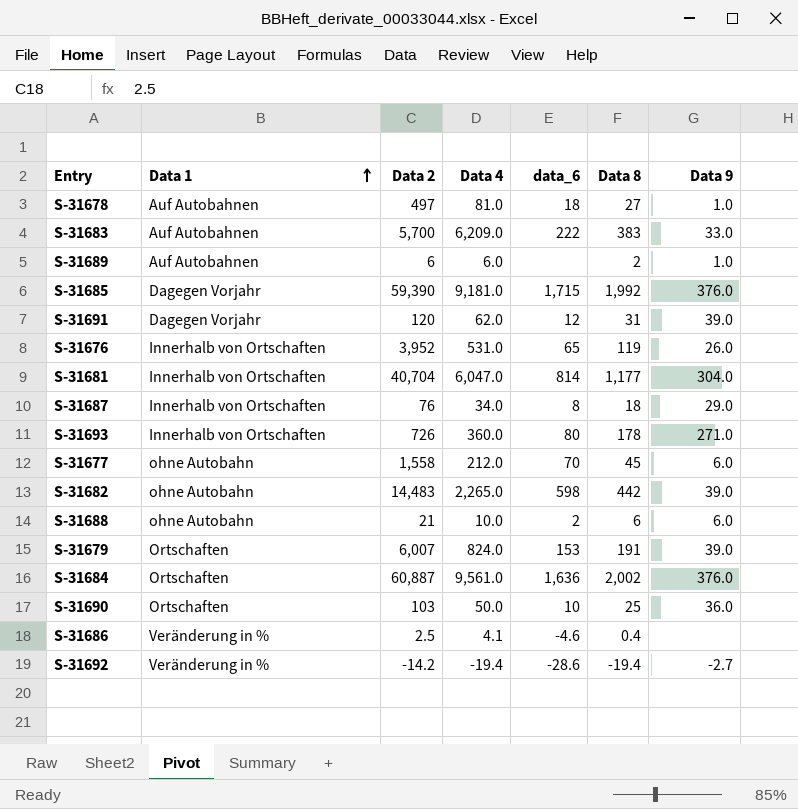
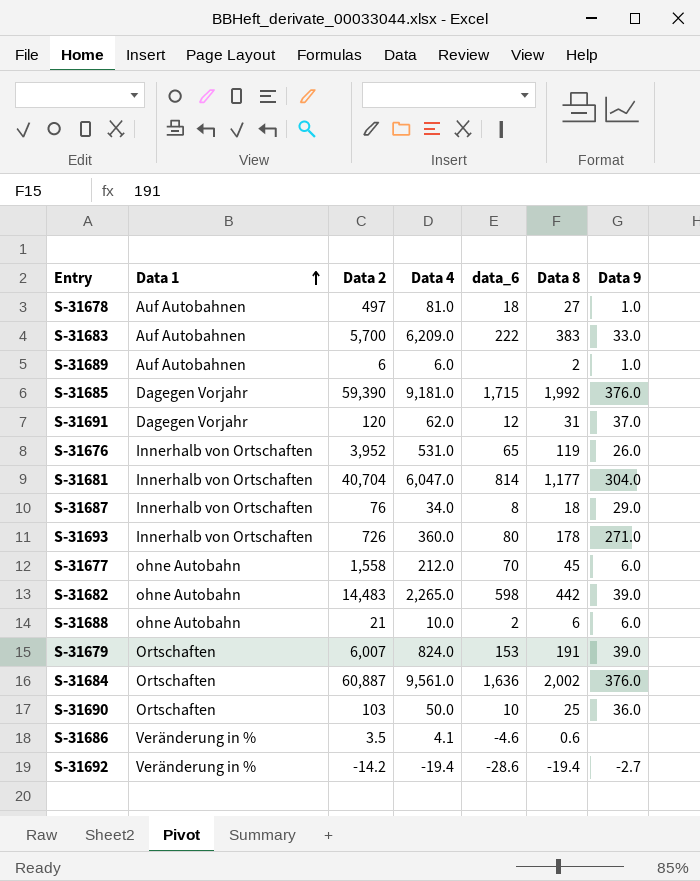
S-31691 | Data 9: 39.0 -> 37.0
S-31686 | Data 2: 2.5 -> 3.5
S-31686 | Data 8: 0.4 -> 0.6

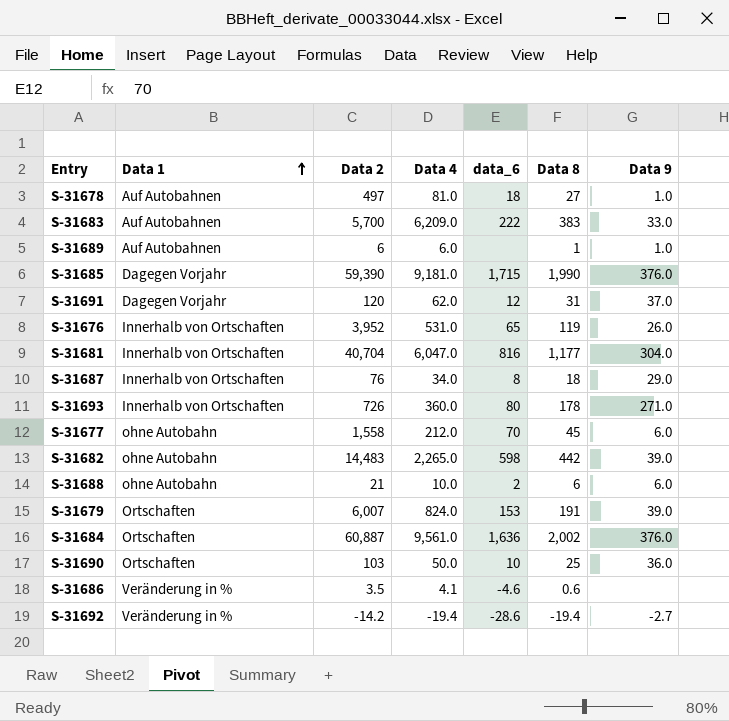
S-31689 | Data 8: 2 -> 1
S-31685 | Data 8: 1,992 -> 1,990
S-31681 | data_6: 814 -> 816

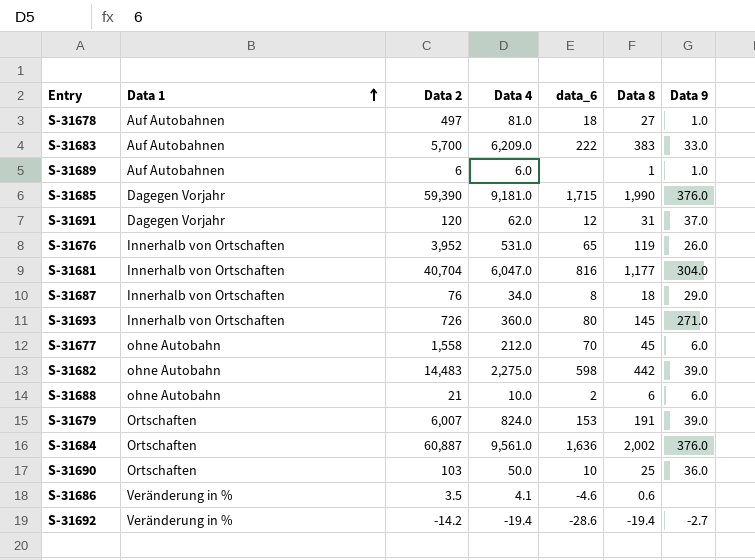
S-31693 | Data 8: 178 -> 145
S-31682 | Data 4: 2,265.0 -> 2,275.0

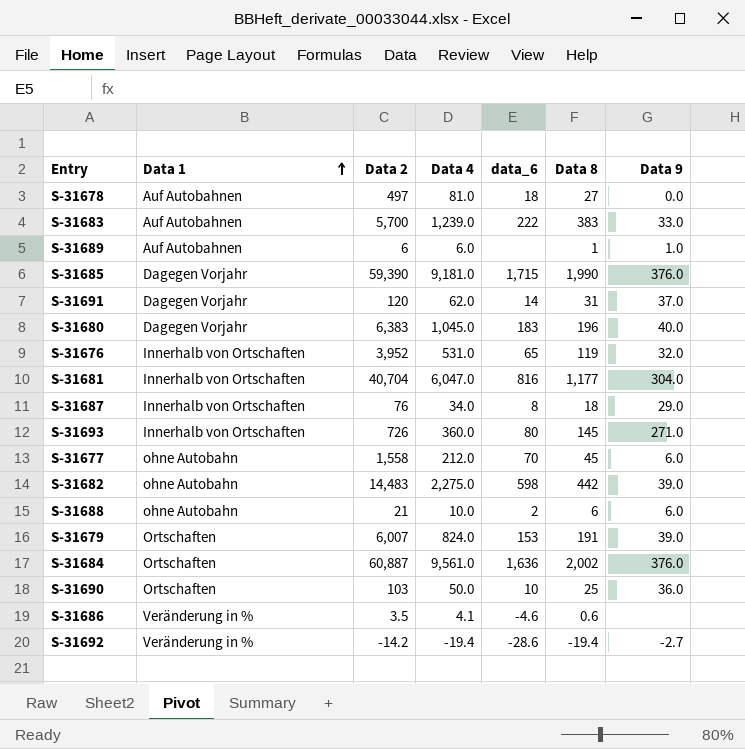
S-31678 | Data 9: 1.0 -> 0.0
S-31683 | Data 4: 6,209.0 -> 1,239.0
S-31691 | data_6: 12 -> 14
row S-31680: none -> Dagegen Vorjahr | 6,383 | 1,045.0 | 183 | 196 | 40.0
S-31676 | Data 9: 26.0 -> 32.0

